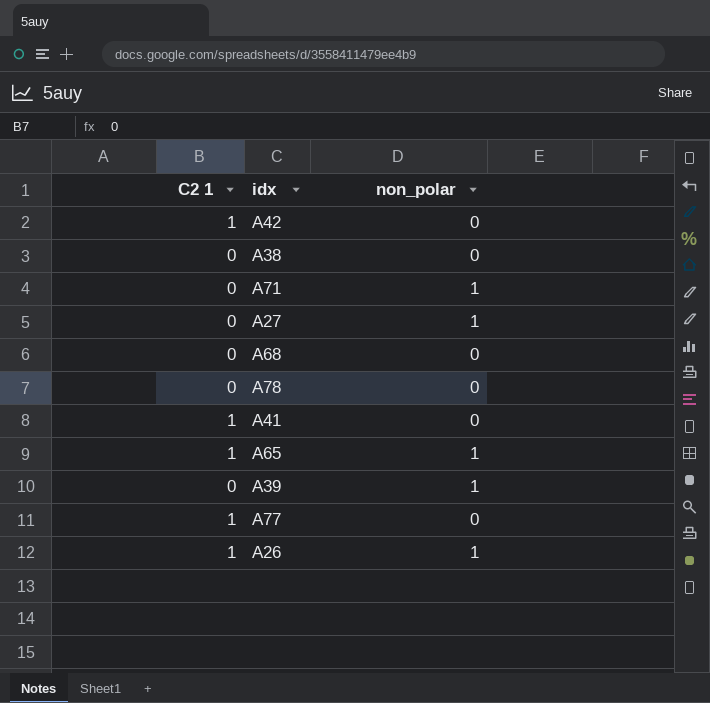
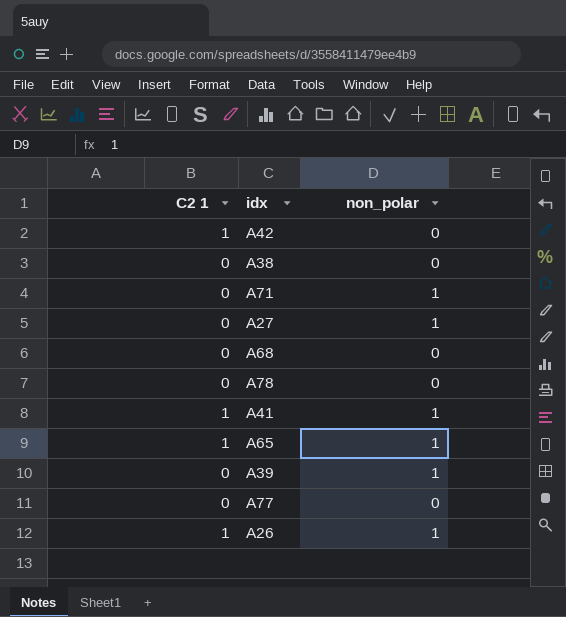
A41 | non_polar: 0 -> 1
A77 | C2 1: 1 -> 0

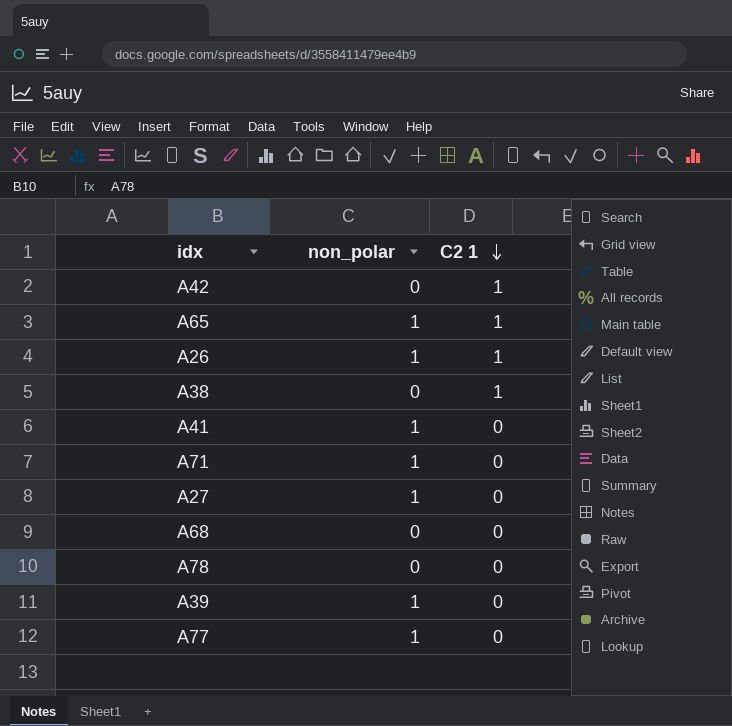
row order: none -> C2 1 descending
column C2 1 | position: 1 -> 3
A38 | C2 1: 0 -> 1
A41 | C2 1: 1 -> 0
A77 | non_polar: 0 -> 1

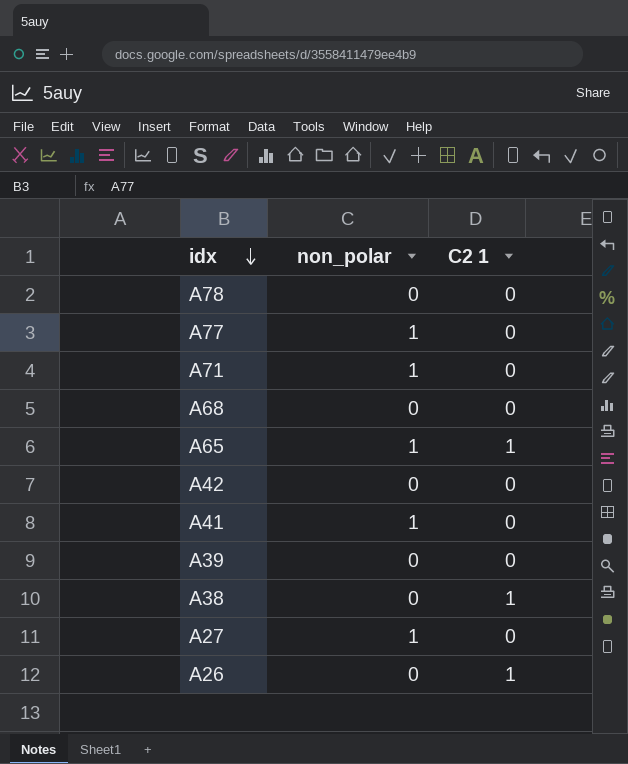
row order: C2 1 descending -> idx descending
A42 | C2 1: 1 -> 0
A39 | non_polar: 1 -> 0
A26 | non_polar: 1 -> 0

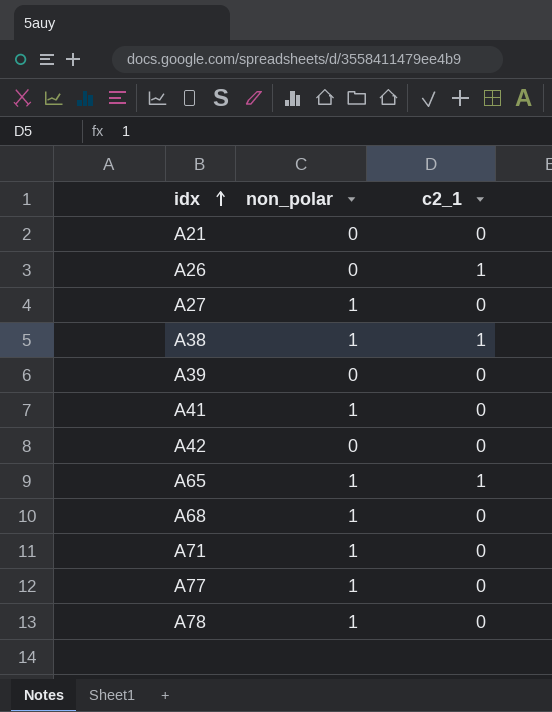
row order: idx descending -> idx ascending
column name: C2 1 -> c2_1
row A21: none -> 0 | 0
A38 | non_polar: 0 -> 1
A68 | non_polar: 0 -> 1
A78 | non_polar: 0 -> 1

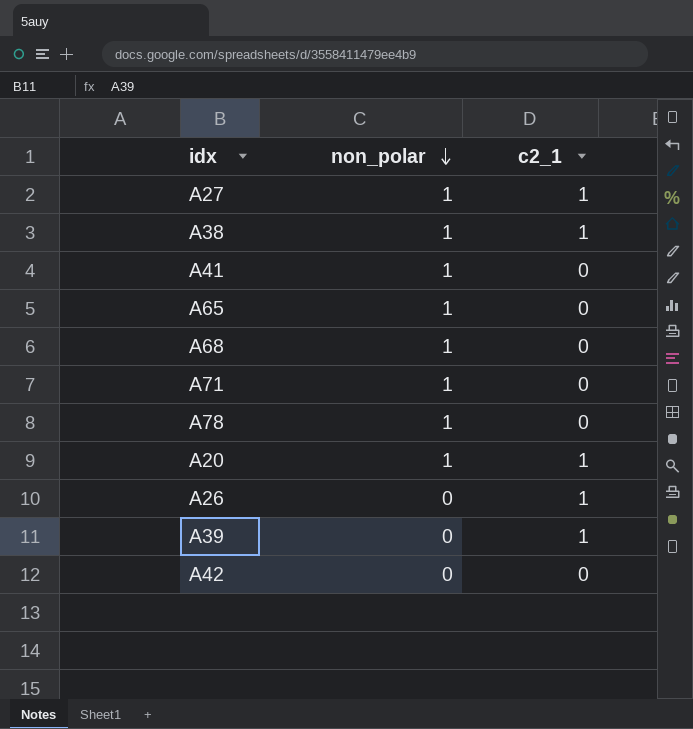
row order: idx ascending -> non_polar descending
row A21: 0 | 0 -> none
row A77: 1 | 0 -> none
A27 | c2_1: 0 -> 1
A65 | c2_1: 1 -> 0
row A20: none -> 1 | 1
A39 | c2_1: 0 -> 1

